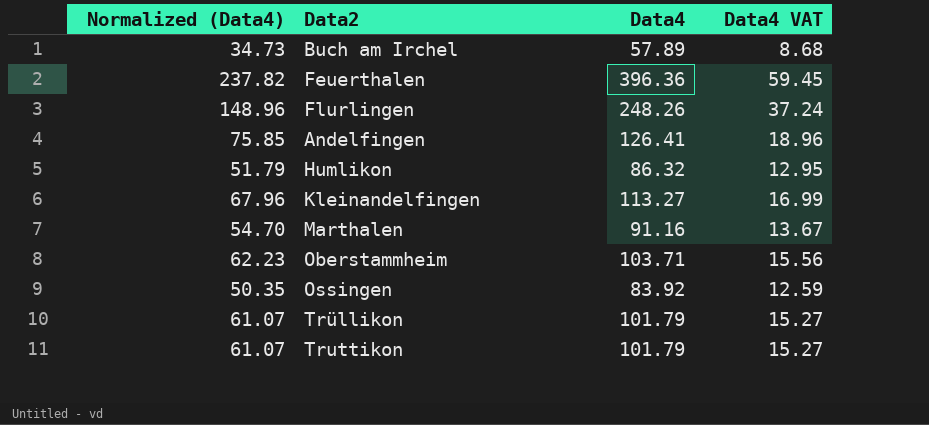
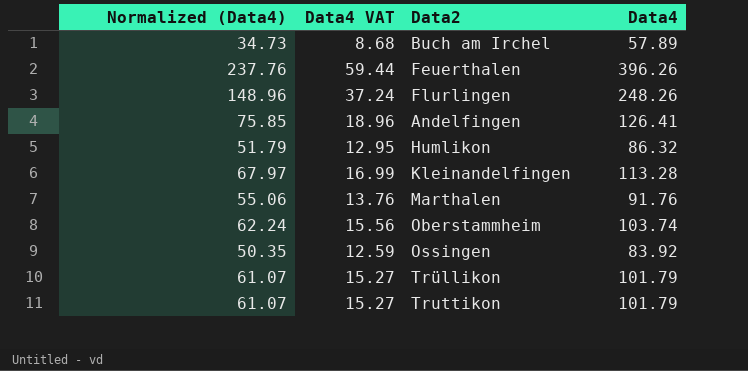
column Data4 VAT | position: 4 -> 2
Feuerthalen | Normalized (Data4): 237.82 -> 237.76
Feuerthalen | Data4 VAT: 59.45 -> 59.44
Feuerthalen | Data4: 396.36 -> 396.26
Kleinandelfingen | Normalized (Data4): 67.96 -> 67.97
Kleinandelfingen | Data4: 113.27 -> 113.28
Marthalen | Normalized (Data4): 54.70 -> 55.06
Marthalen | Data4 VAT: 13.67 -> 13.76
Marthalen | Data4: 91.16 -> 91.76
Oberstammheim | Normalized (Data4): 62.23 -> 62.24
Oberstammheim | Data4: 103.71 -> 103.74

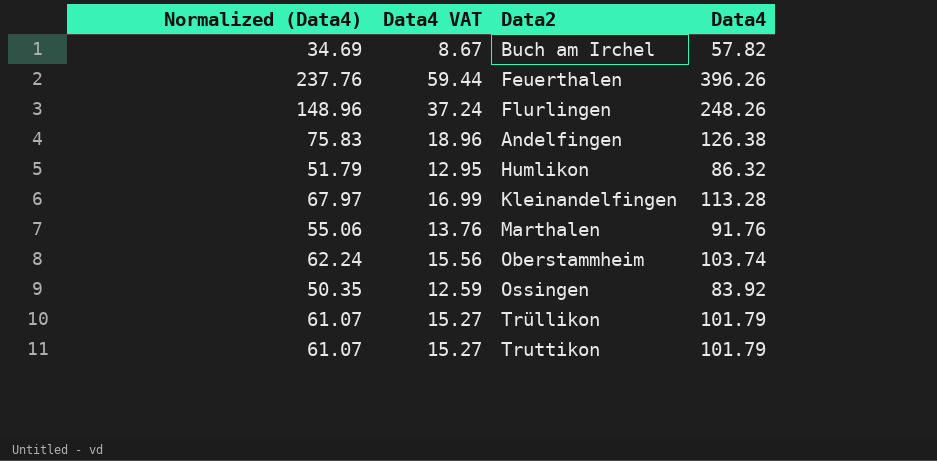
Buch am Irchel | Normalized (Data4): 34.73 -> 34.69
Buch am Irchel | Data4 VAT: 8.68 -> 8.67
Buch am Irchel | Data4: 57.89 -> 57.82
Andelfingen | Normalized (Data4): 75.85 -> 75.83
Andelfingen | Data4: 126.41 -> 126.38

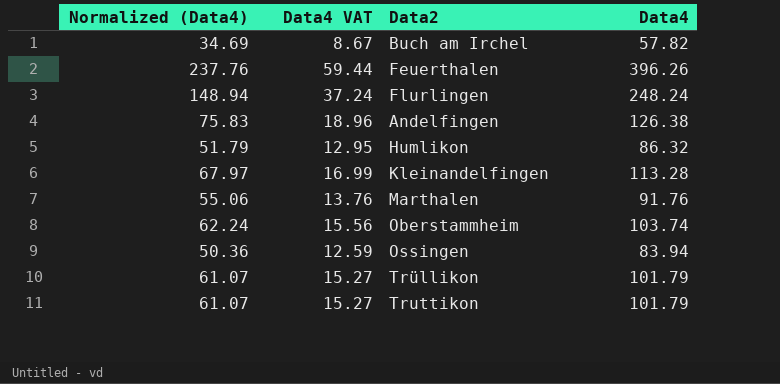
Flurlingen | Normalized (Data4): 148.96 -> 148.94
Flurlingen | Data4: 248.26 -> 248.24
Ossingen | Normalized (Data4): 50.35 -> 50.36
Ossingen | Data4: 83.92 -> 83.94

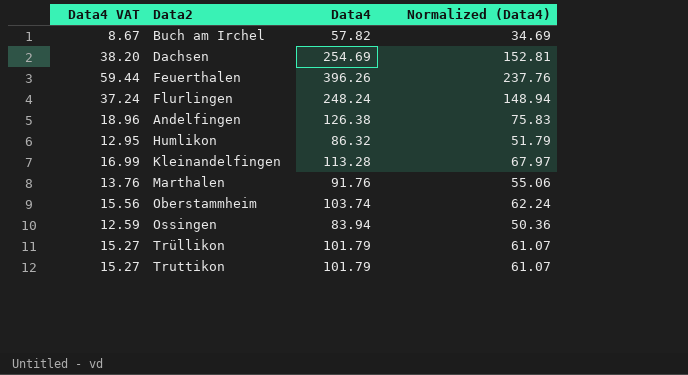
column Normalized (Data4) | position: 1 -> 4
row Dachsen: none -> 38.20 | 254.69 | 152.81

